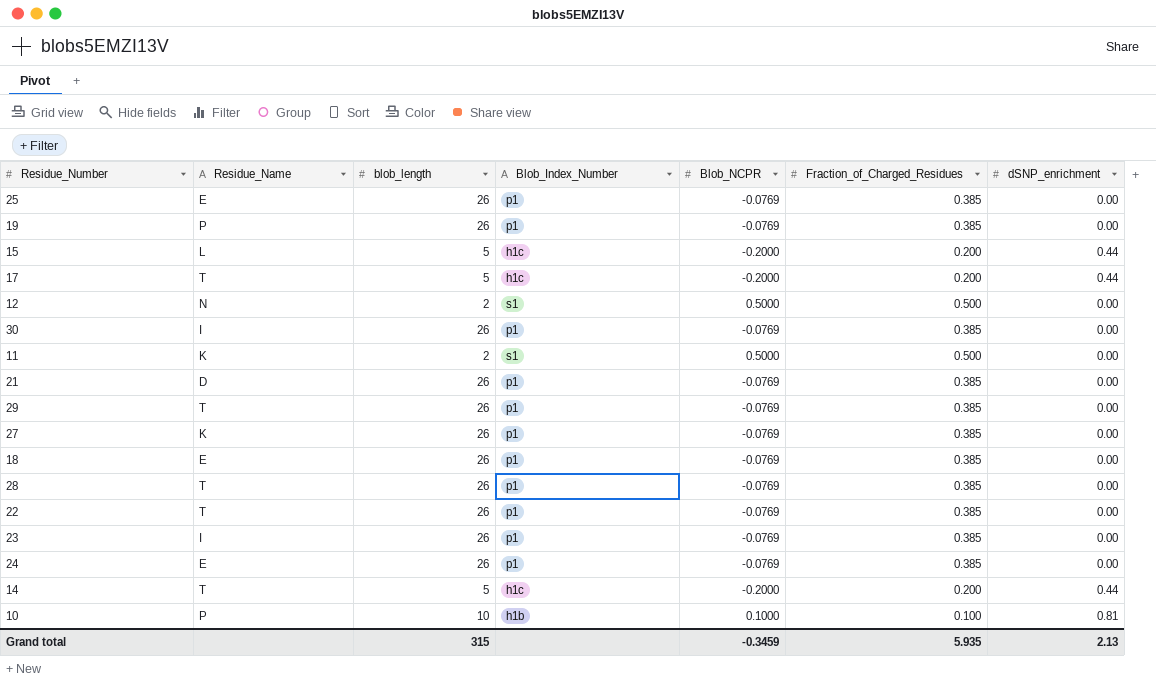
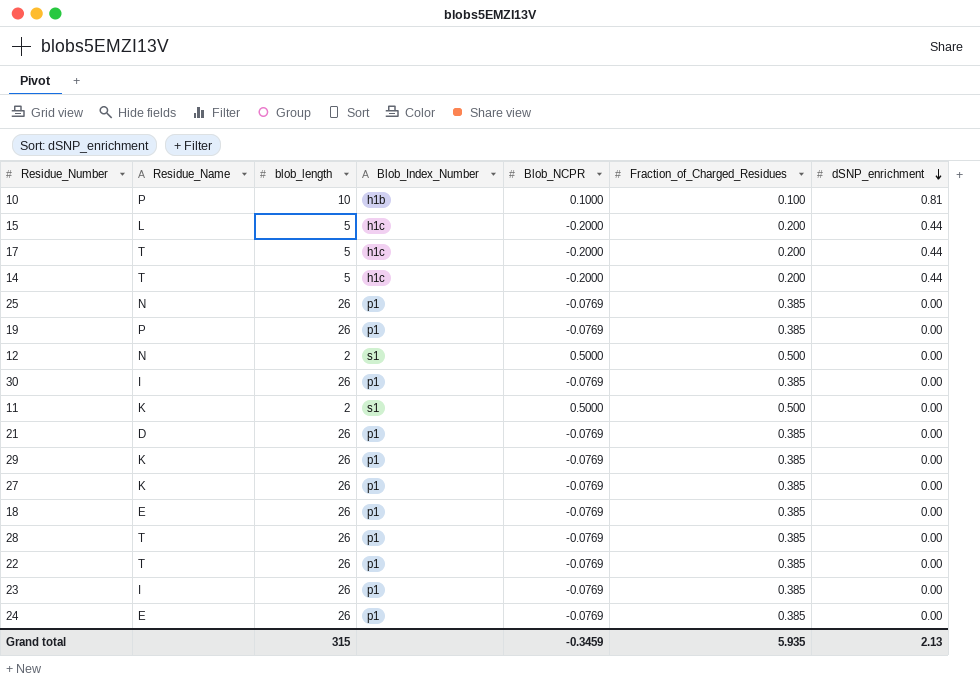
row order: none -> dSNP_enrichment descending
25 | Residue_Name: E -> N
29 | Residue_Name: T -> K

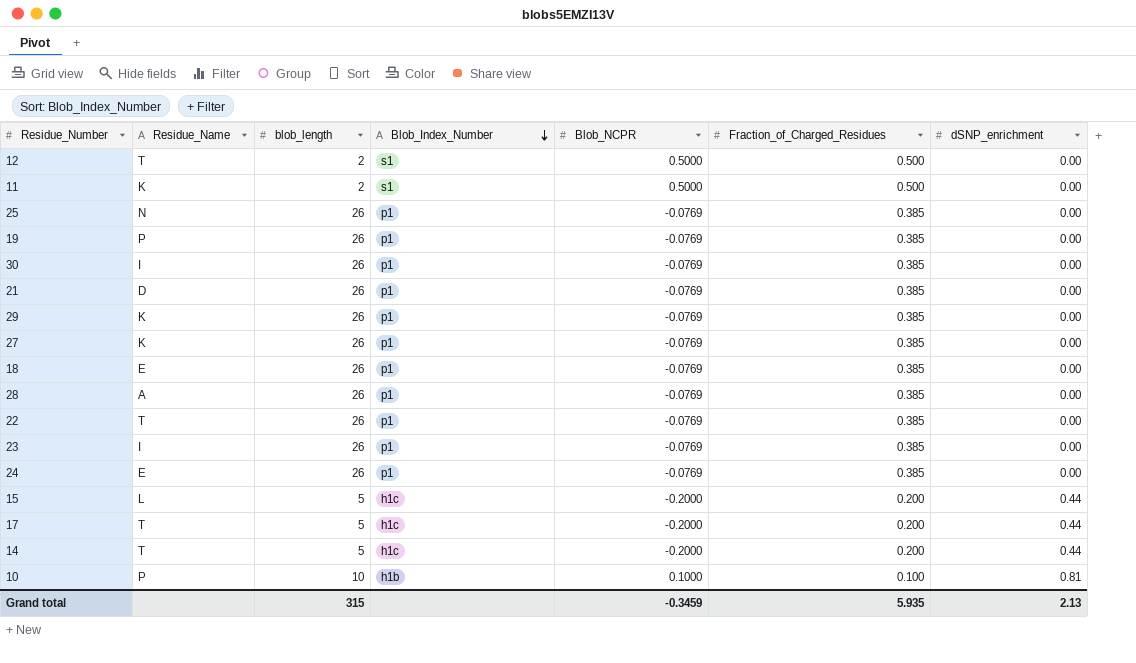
row order: dSNP_enrichment descending -> Blob_Index_Number descending
12 | Residue_Name: N -> T
28 | Residue_Name: T -> A

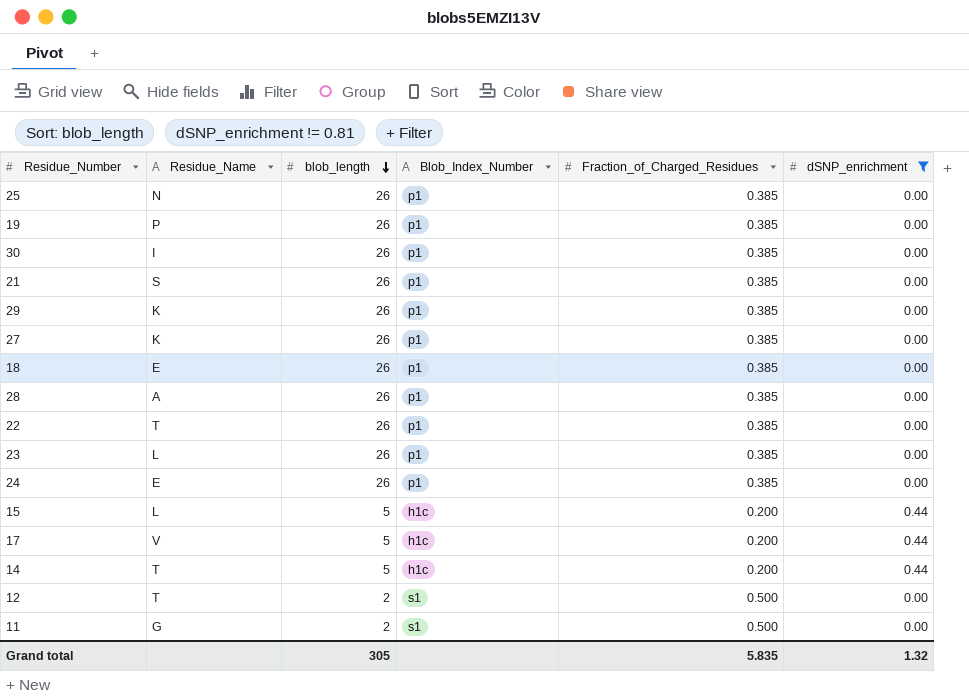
filter: none -> dSNP_enrichment != 0.81
row order: Blob_Index_Number descending -> blob_length descending
column Blob_NCPR | position: 5 -> none
21 | Residue_Name: D -> S
23 | Residue_Name: I -> L
17 | Residue_Name: T -> V
11 | Residue_Name: K -> G
Grand total | blob_length: 315 -> 305
Grand total | Fraction_of_Charged_Residues: 5.935 -> 5.835
Grand total | dSNP_enrichment: 2.13 -> 1.32

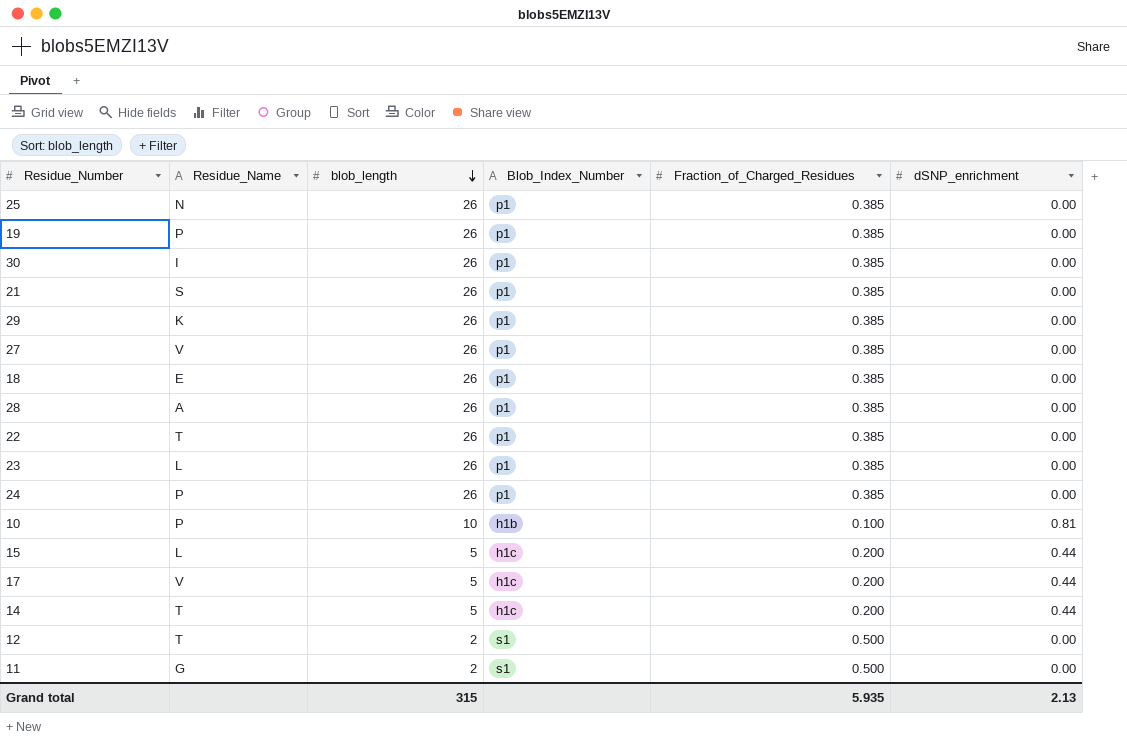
filter: dSNP_enrichment != 0.81 -> none
27 | Residue_Name: K -> V
24 | Residue_Name: E -> P
Grand total | blob_length: 305 -> 315
Grand total | Fraction_of_Charged_Residues: 5.835 -> 5.935
Grand total | dSNP_enrichment: 1.32 -> 2.13

